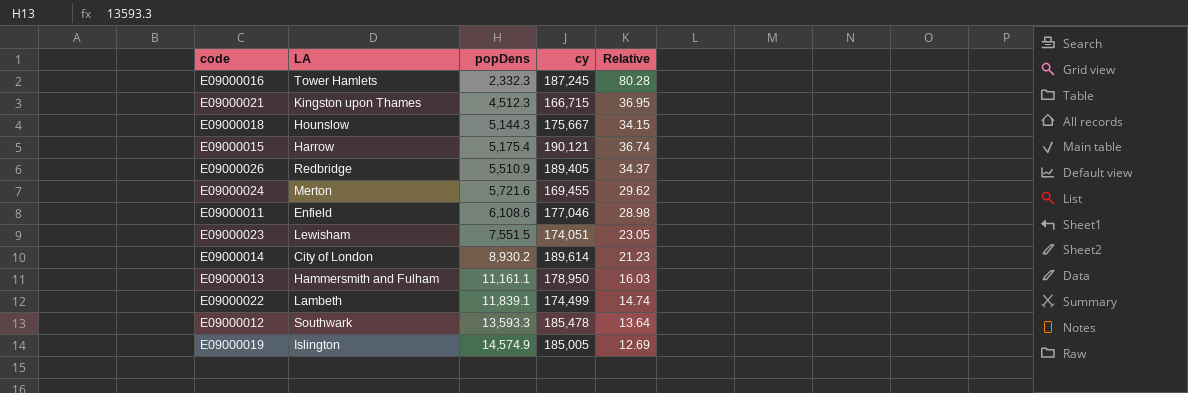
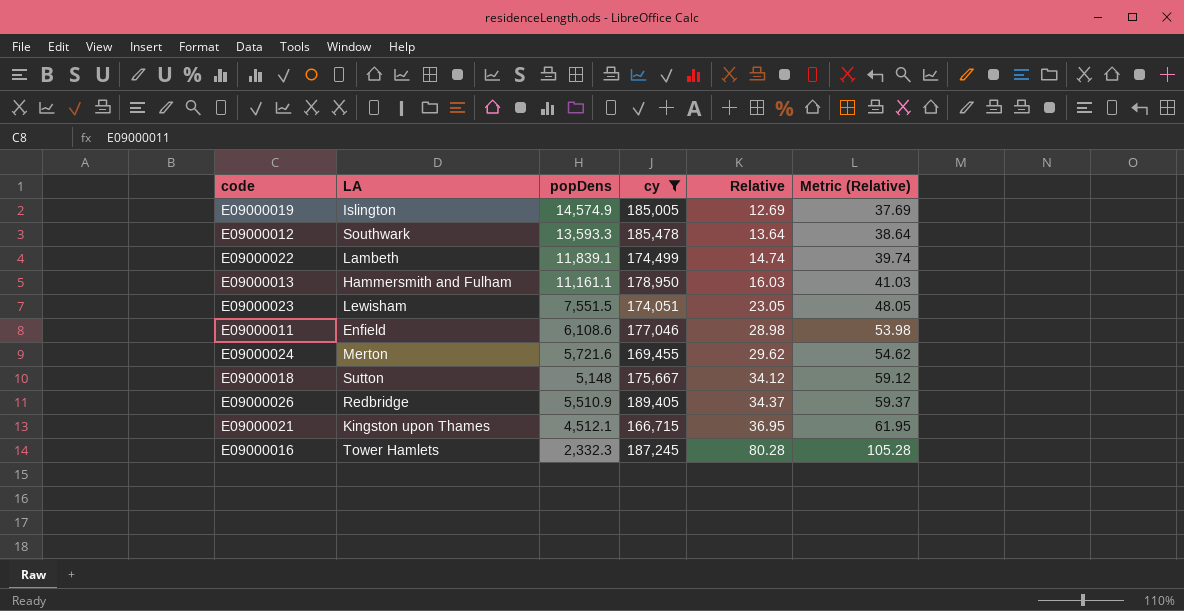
filter: none -> cy <= 189,405
row order: popDens ascending -> Relative ascending
column Metric (Relative) | formula: none -> [Relative] + 25
E09000018 | LA: Hounslow -> Sutton
E09000018 | popDens: 5,144.3 -> 5,148
E09000018 | Relative: 34.15 -> 34.12
E09000021 | popDens: 4,512.3 -> 4,512.1

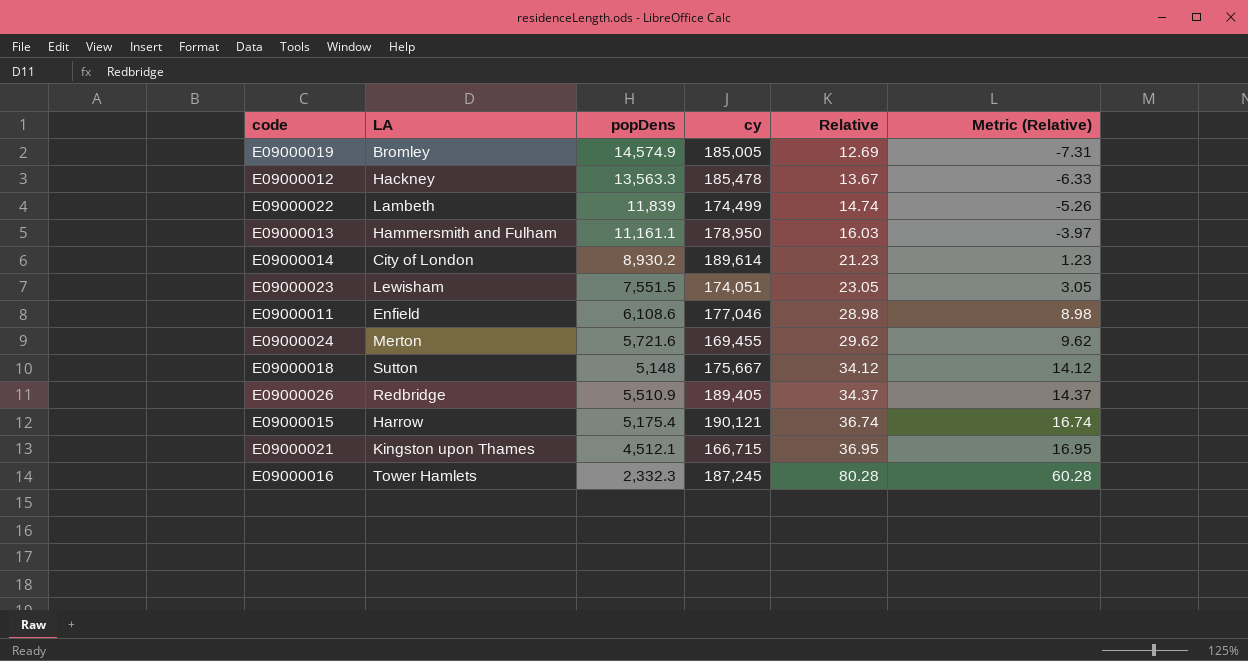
filter: cy <= 189,405 -> none
column Metric (Relative) | formula: [Relative] + 25 -> [Relative] - 20
E09000019 | LA: Islington -> Bromley
E09000012 | LA: Southwark -> Hackney
E09000012 | popDens: 13,593.3 -> 13,563.3
E09000012 | Relative: 13.64 -> 13.67
E09000022 | popDens: 11,839.1 -> 11,839

